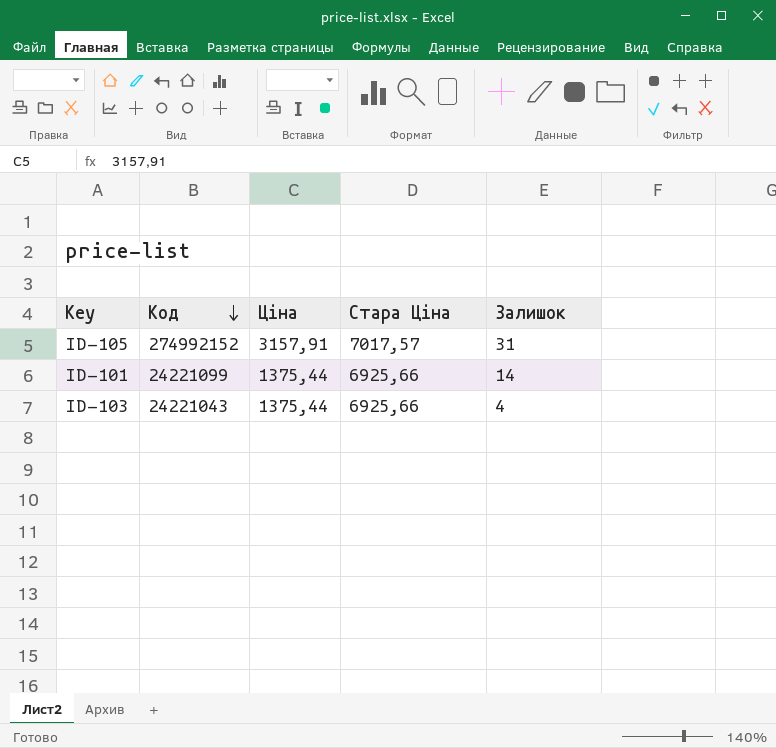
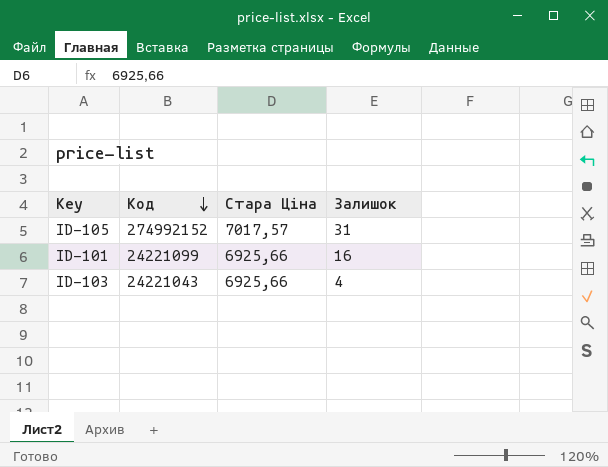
column Ціна | position: 3 -> none
ID-101 | Залишок: 14 -> 16

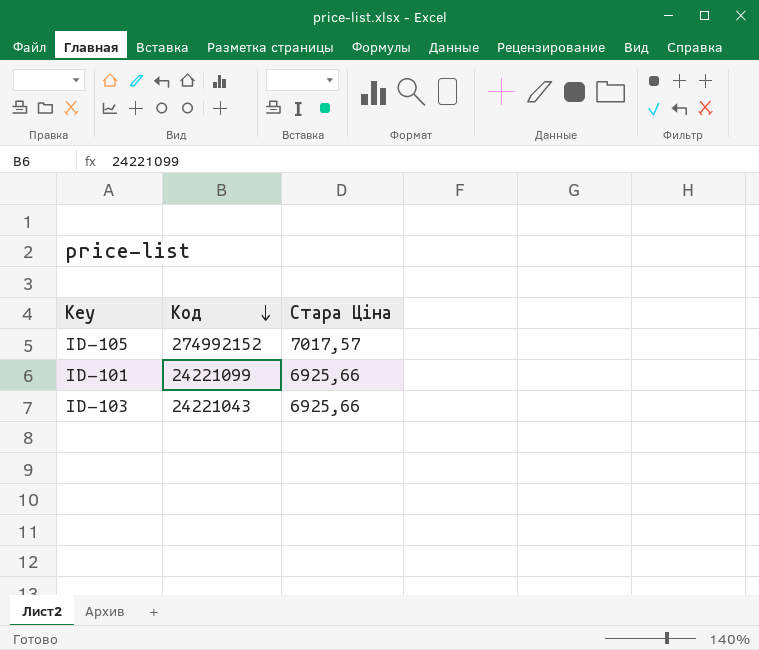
column Залишок | position: 4 -> none

